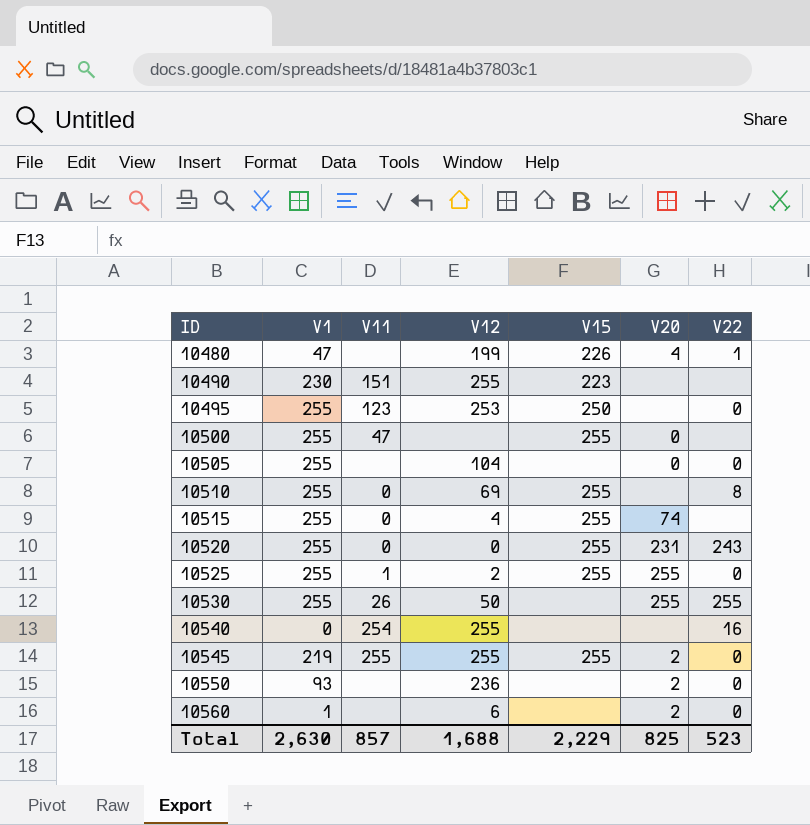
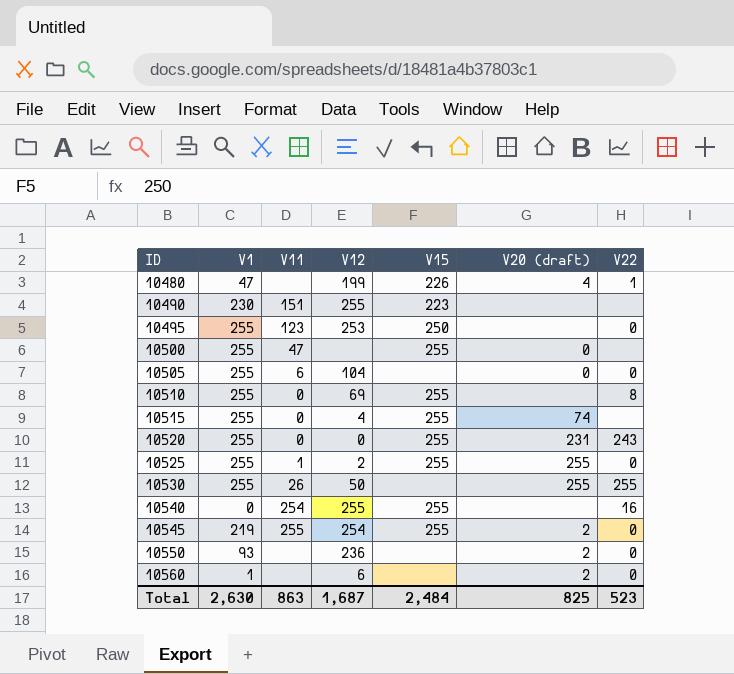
column name: V20 -> V20 (draft)
10505 | V11: none -> 6
10540 | V15: none -> 255
10545 | V12: 255 -> 254
Total | V11: 857 -> 863
Total | V12: 1,688 -> 1,687
Total | V15: 2,229 -> 2,484

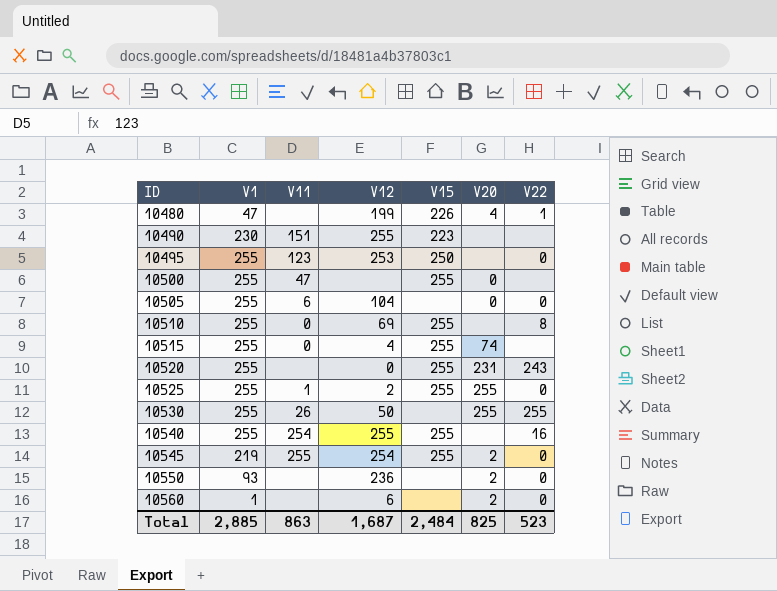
column name: V20 (draft) -> V20
10520 | V11: 0 -> none
10540 | V1: 0 -> 255
Total | V1: 2,630 -> 2,885

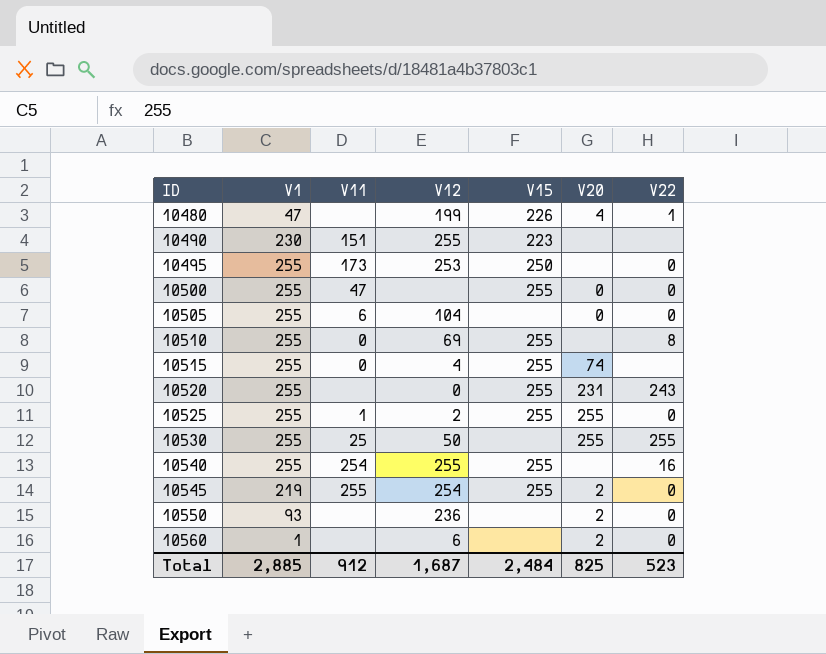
10495 | V11: 123 -> 173
10500 | V22: none -> 0
10530 | V11: 26 -> 25
Total | V11: 863 -> 912

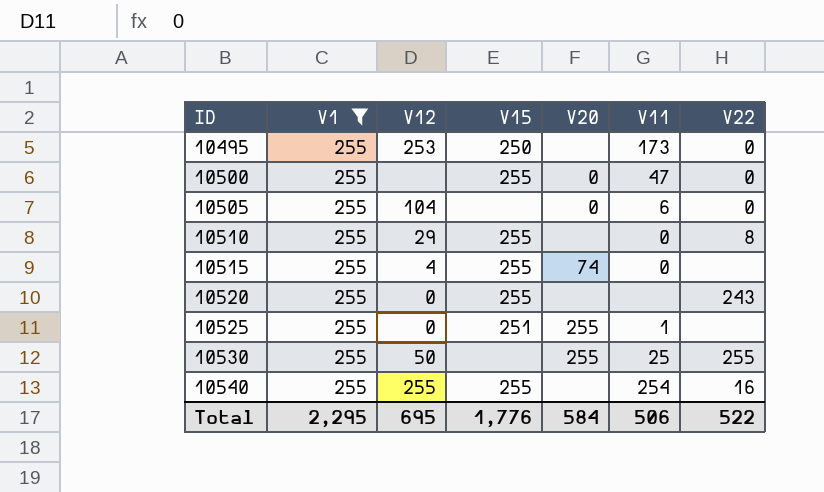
filter: none -> V1 = 255
column V11 | position: 3 -> 6
10510 | V12: 69 -> 29
10520 | V20: 231 -> none
10525 | V12: 2 -> 0
10525 | V15: 255 -> 251
10525 | V22: 0 -> none
Total | V1: 2,885 -> 2,295
Total | V12: 1,687 -> 695
Total | V15: 2,484 -> 1,776
Total | V20: 825 -> 584
Total | V11: 912 -> 506
Total | V22: 523 -> 522

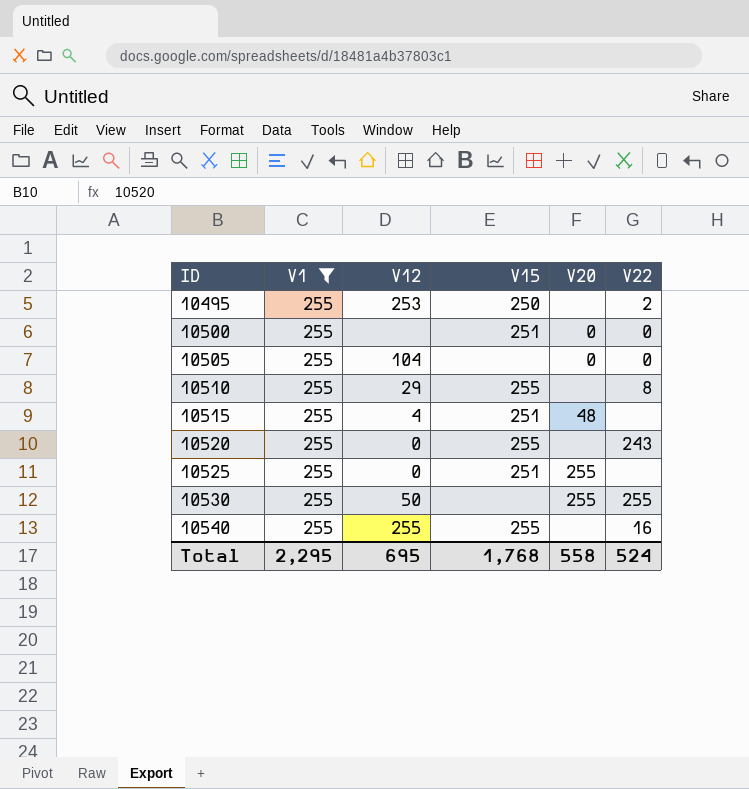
column V11 | position: 6 -> none
10495 | V22: 0 -> 2
10500 | V15: 255 -> 251
10515 | V15: 255 -> 251
10515 | V20: 74 -> 48
Total | V15: 1,776 -> 1,768
Total | V20: 584 -> 558
Total | V22: 522 -> 524

